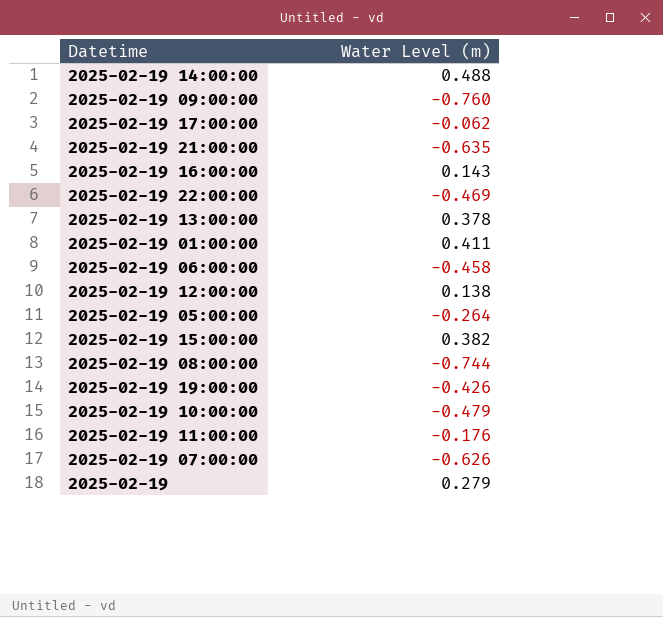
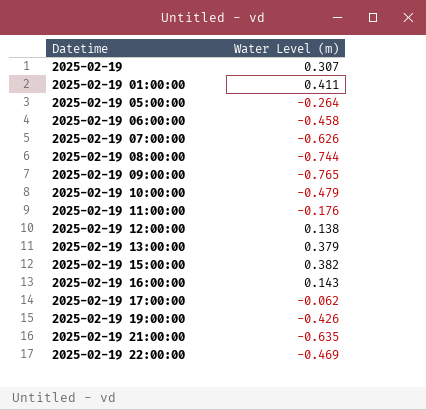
row order: none -> Datetime ascending
row 2025-02-19 14:00:00: 0.488 -> none
2025-02-19 | Water Level (m): 0.279 -> 0.307
2025-02-19 09:00:00 | Water Level (m): -0.760 -> -0.765
2025-02-19 13:00:00 | Water Level (m): 0.378 -> 0.379

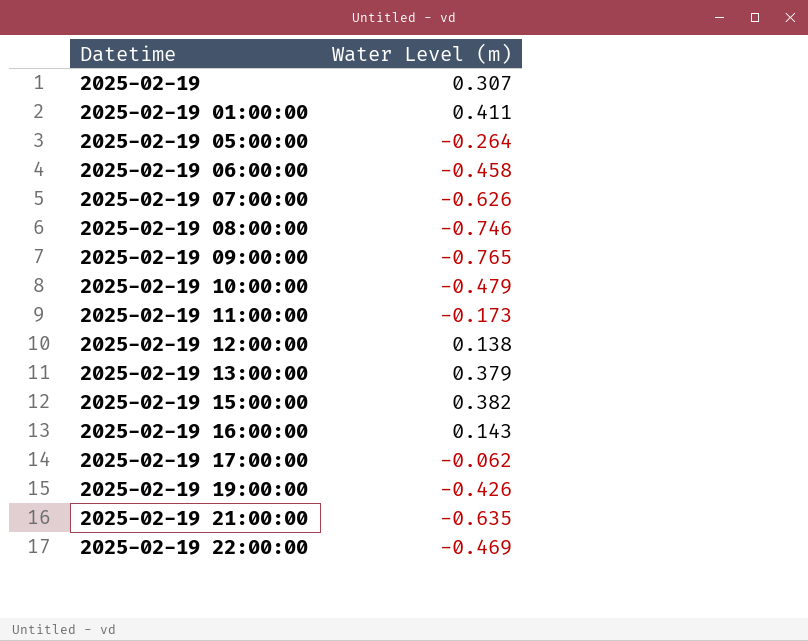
2025-02-19 08:00:00 | Water Level (m): -0.744 -> -0.746
2025-02-19 11:00:00 | Water Level (m): -0.176 -> -0.173

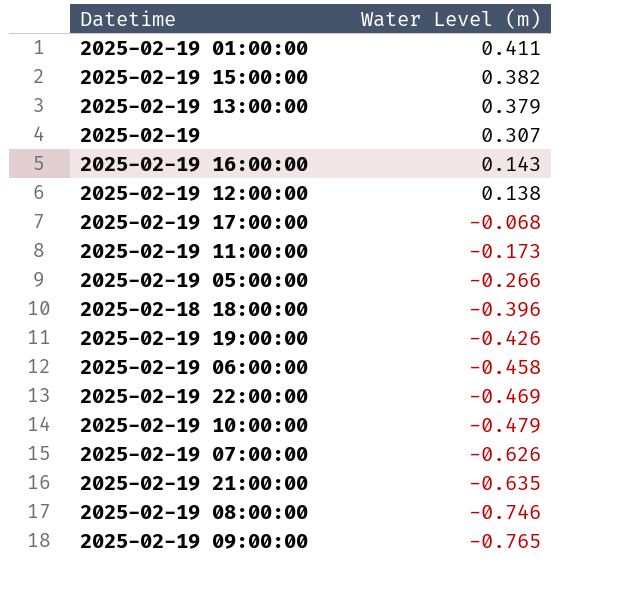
row order: Datetime ascending -> Water Level (m) descending
2025-02-19 17:00:00 | Water Level (m): -0.062 -> -0.068
2025-02-19 05:00:00 | Water Level (m): -0.264 -> -0.266
row 2025-02-18 18:00:00: none -> -0.396

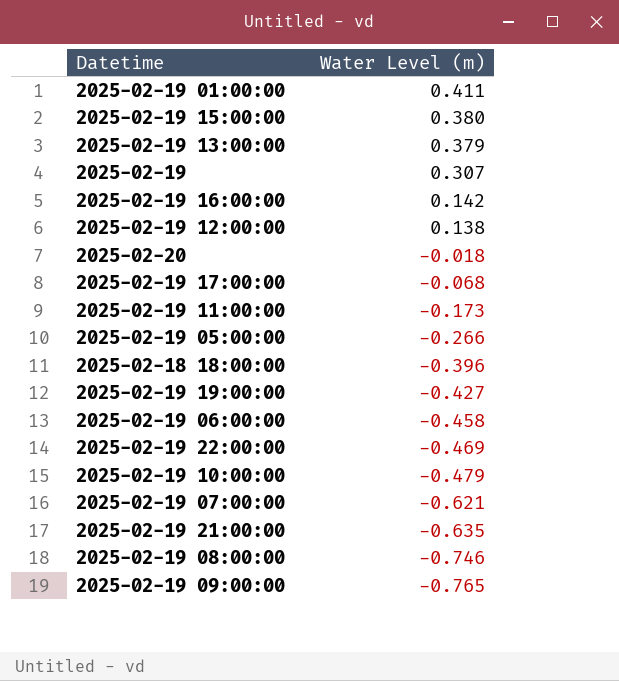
2025-02-19 15:00:00 | Water Level (m): 0.382 -> 0.380
2025-02-19 16:00:00 | Water Level (m): 0.143 -> 0.142
row 2025-02-20: none -> -0.018
2025-02-19 19:00:00 | Water Level (m): -0.426 -> -0.427
2025-02-19 07:00:00 | Water Level (m): -0.626 -> -0.621

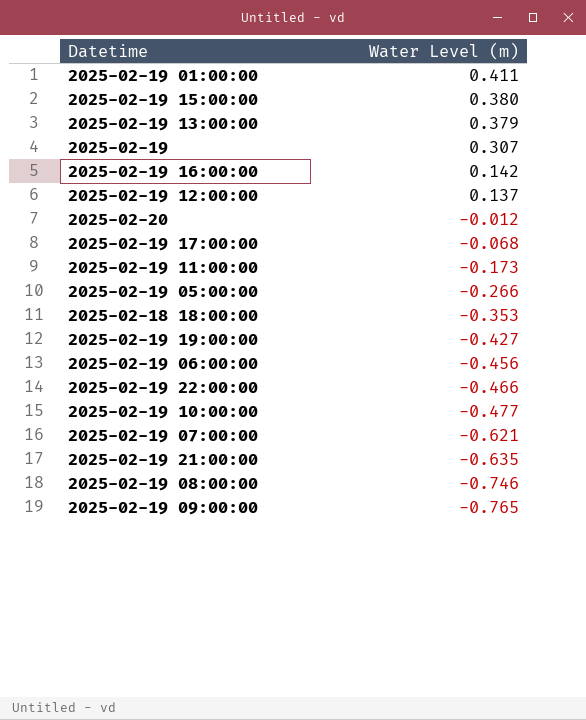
2025-02-19 12:00:00 | Water Level (m): 0.138 -> 0.137
2025-02-20 | Water Level (m): -0.018 -> -0.012
2025-02-18 18:00:00 | Water Level (m): -0.396 -> -0.353
2025-02-19 06:00:00 | Water Level (m): -0.458 -> -0.456
2025-02-19 22:00:00 | Water Level (m): -0.469 -> -0.466
2025-02-19 10:00:00 | Water Level (m): -0.479 -> -0.477

